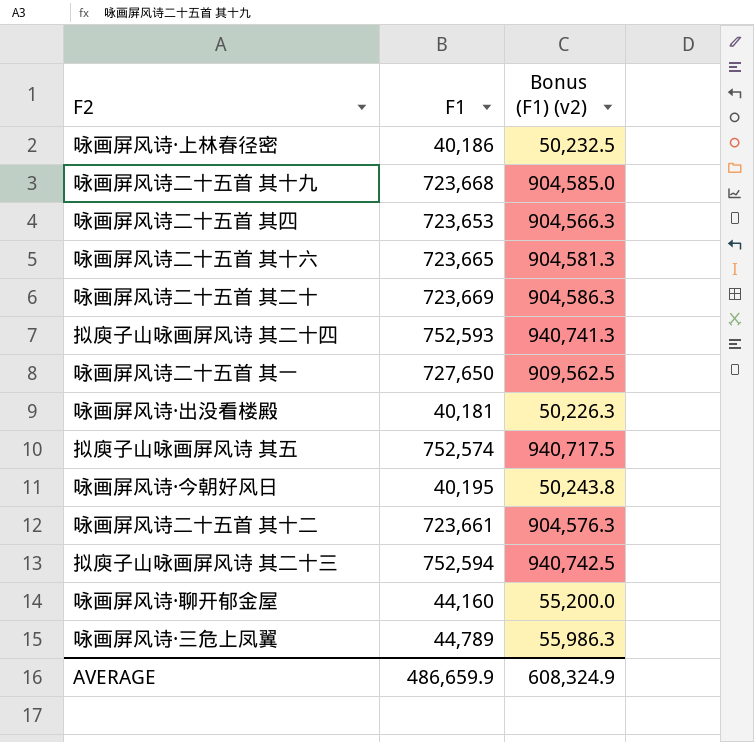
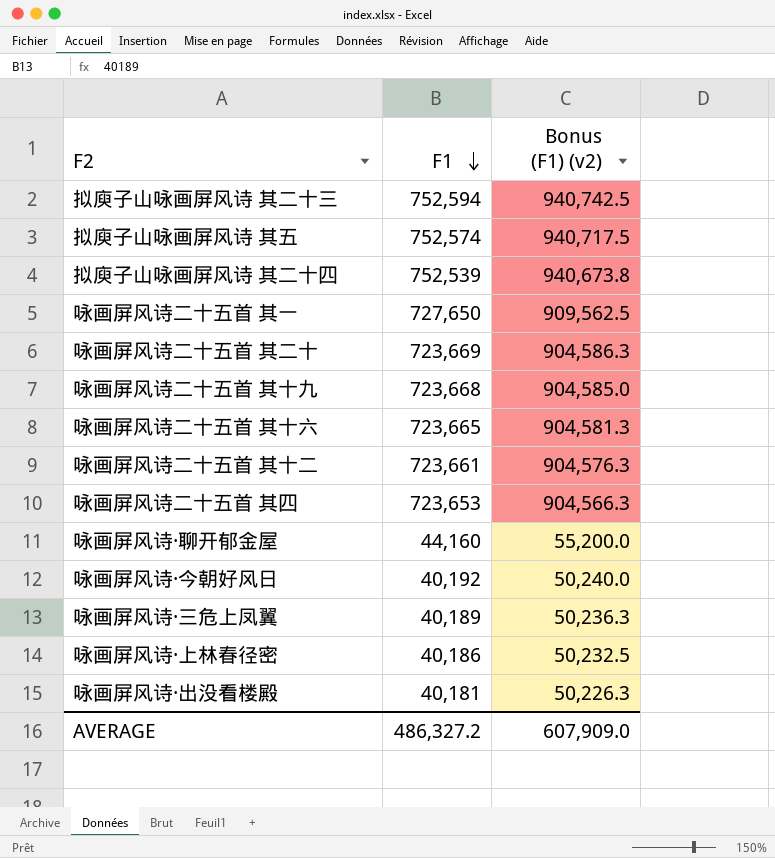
row order: none -> F1 descending
拟庾子山咏画屏风诗 其二十四 | F1: 752,593 -> 752,539
拟庾子山咏画屏风诗 其二十四 | Bonus (F1) (v2): 940,741.3 -> 940,673.8
咏画屏风诗·今朝好风日 | F1: 40,195 -> 40,192
咏画屏风诗·今朝好风日 | Bonus (F1) (v2): 50,243.8 -> 50,240.0
咏画屏风诗·三危上凤翼 | F1: 44,789 -> 40,189
咏画屏风诗·三危上凤翼 | Bonus (F1) (v2): 55,986.3 -> 50,236.3
AVERAGE | F1: 486,659.9 -> 486,327.2
AVERAGE | Bonus (F1) (v2): 608,324.9 -> 607,909.0

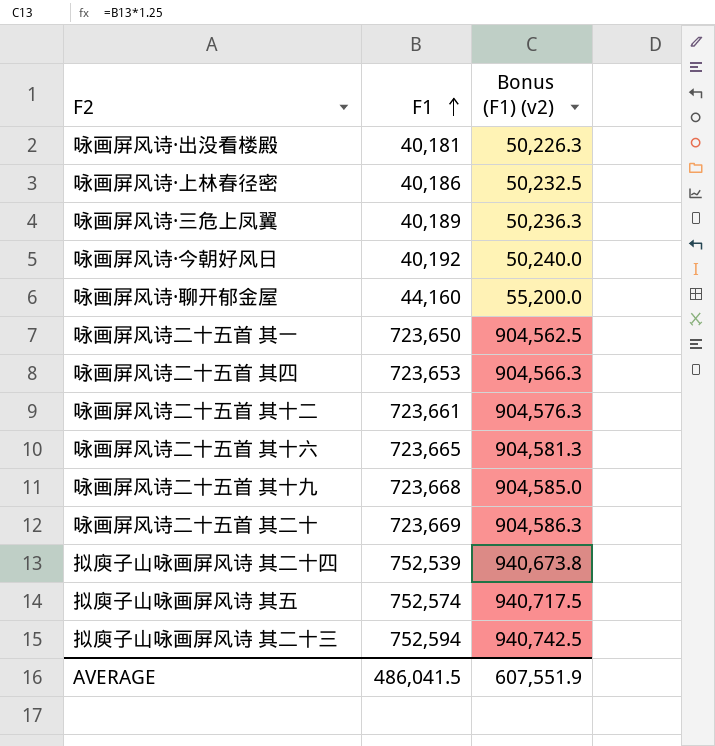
row order: F1 descending -> F1 ascending
咏画屏风诗二十五首 其一 | F1: 727,650 -> 723,650
咏画屏风诗二十五首 其一 | Bonus (F1) (v2): 909,562.5 -> 904,562.5
AVERAGE | F1: 486,327.2 -> 486,041.5
AVERAGE | Bonus (F1) (v2): 607,909.0 -> 607,551.9

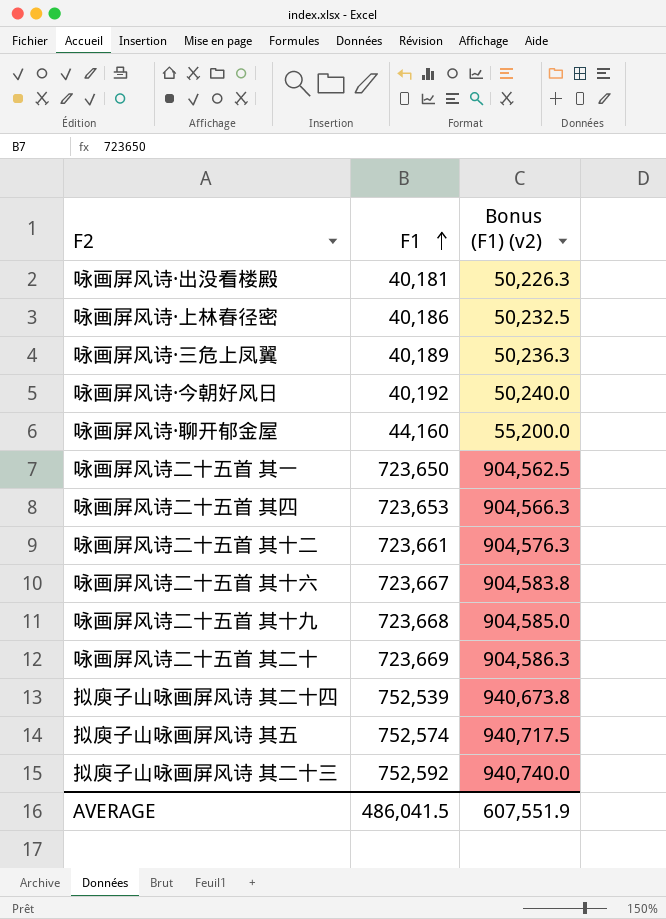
咏画屏风诗二十五首 其十六 | F1: 723,665 -> 723,667
咏画屏风诗二十五首 其十六 | Bonus (F1) (v2): 904,581.3 -> 904,583.8
拟庾子山咏画屏风诗 其二十三 | F1: 752,594 -> 752,592
拟庾子山咏画屏风诗 其二十三 | Bonus (F1) (v2): 940,742.5 -> 940,740.0

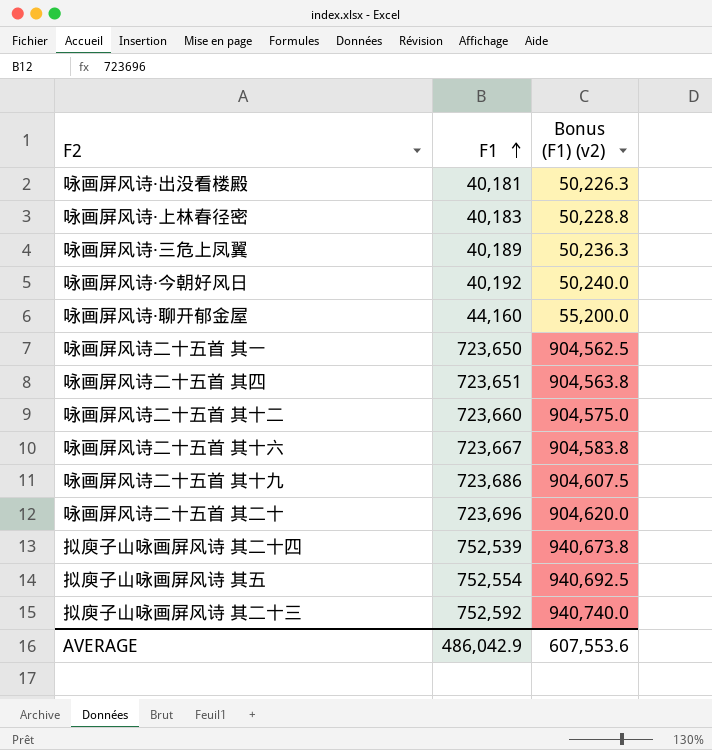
咏画屏风诗·上林春径密 | F1: 40,186 -> 40,183
咏画屏风诗·上林春径密 | Bonus (F1) (v2): 50,232.5 -> 50,228.8
咏画屏风诗二十五首 其四 | F1: 723,653 -> 723,651
咏画屏风诗二十五首 其四 | Bonus (F1) (v2): 904,566.3 -> 904,563.8
咏画屏风诗二十五首 其十二 | F1: 723,661 -> 723,660
咏画屏风诗二十五首 其十二 | Bonus (F1) (v2): 904,576.3 -> 904,575.0
咏画屏风诗二十五首 其十九 | F1: 723,668 -> 723,686
咏画屏风诗二十五首 其十九 | Bonus (F1) (v2): 904,585.0 -> 904,607.5
咏画屏风诗二十五首 其二十 | F1: 723,669 -> 723,696
咏画屏风诗二十五首 其二十 | Bonus (F1) (v2): 904,586.3 -> 904,620.0
拟庾子山咏画屏风诗 其五 | F1: 752,574 -> 752,554
拟庾子山咏画屏风诗 其五 | Bonus (F1) (v2): 940,717.5 -> 940,692.5
AVERAGE | F1: 486,041.5 -> 486,042.9
AVERAGE | Bonus (F1) (v2): 607,551.9 -> 607,553.6

